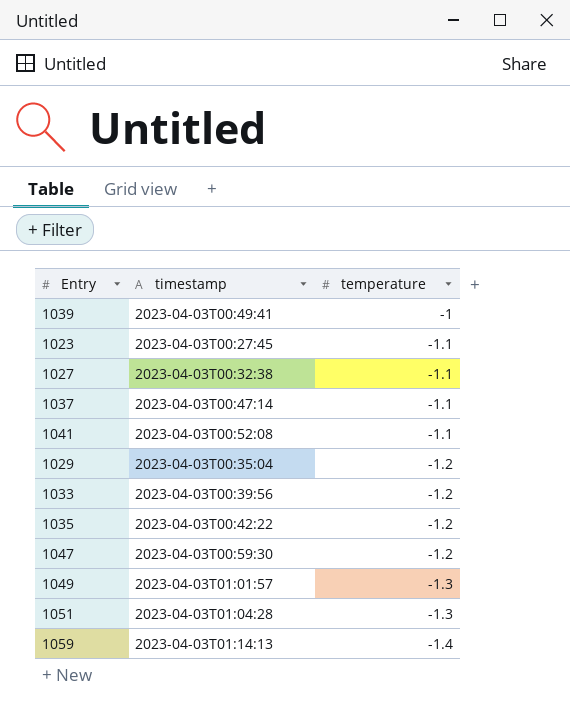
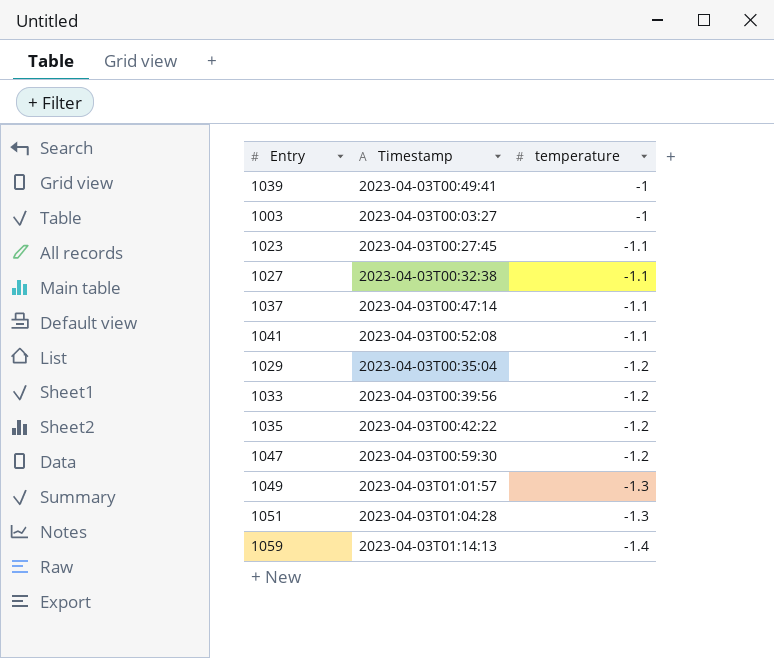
column name: timestamp -> Timestamp
row 1003: none -> 2023-04-03T00:03:27 | -1

